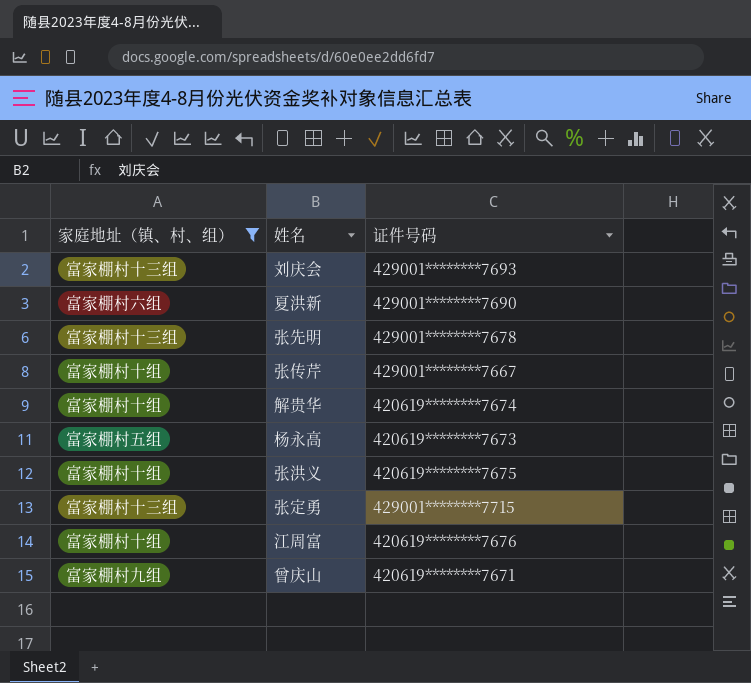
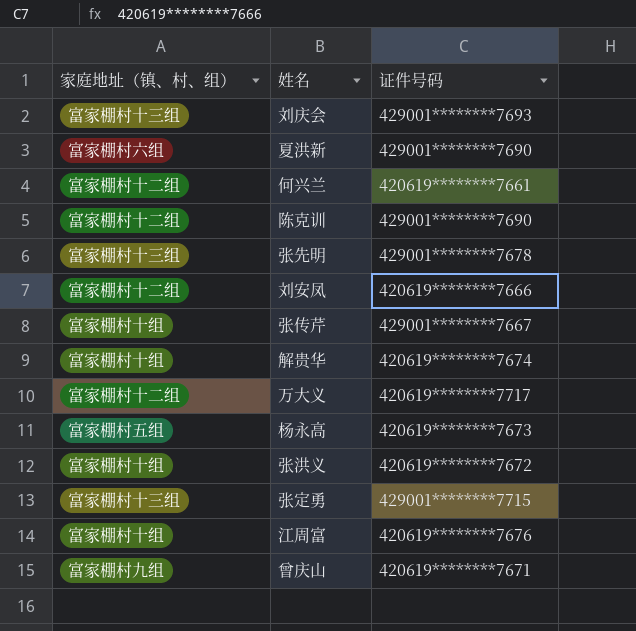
filter: 家庭地址（镇、村、组） != 富家棚村十二组 -> none
张洪义 | 证件号码: 420619********7675 -> 420619********7672

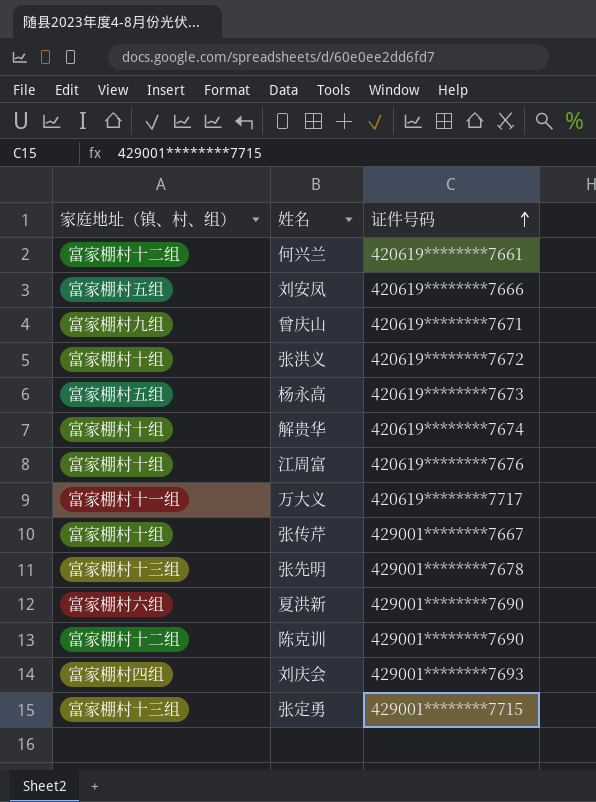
row order: none -> 证件号码 ascending
刘安凤 | 家庭地址（镇、村、组）: 富家棚村十二组 -> 富家棚村五组
万大义 | 家庭地址（镇、村、组）: 富家棚村十二组 -> 富家棚村十一组
刘庆会 | 家庭地址（镇、村、组）: 富家棚村十三组 -> 富家棚村四组

